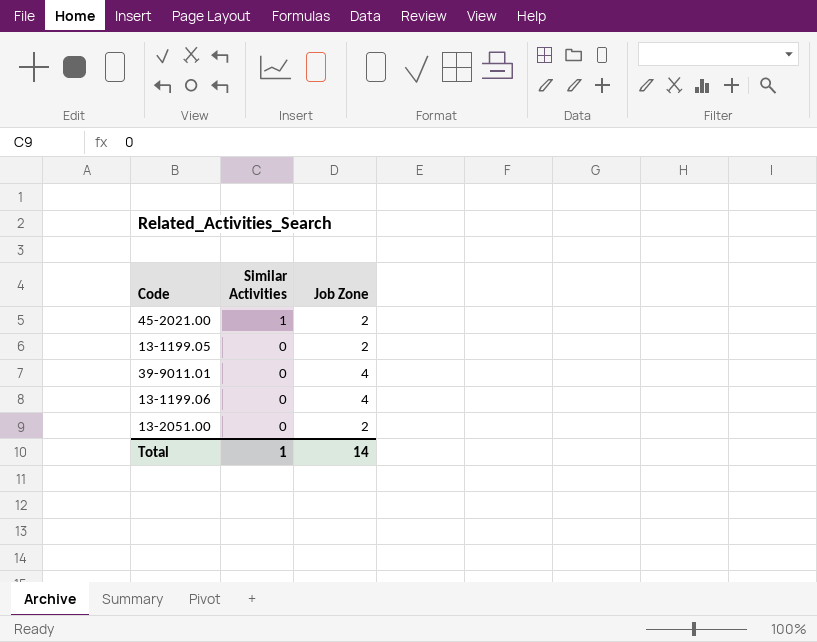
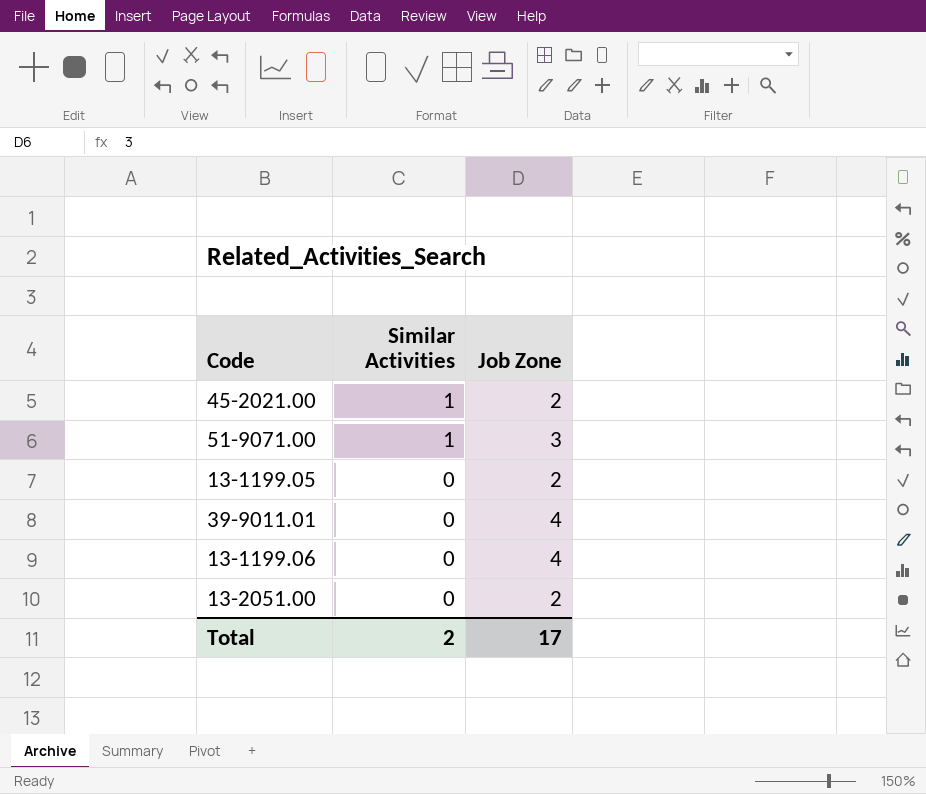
row 51-9071.00: none -> 1 | 3
Total | Similar Activities: 1 -> 2
Total | Job Zone: 14 -> 17

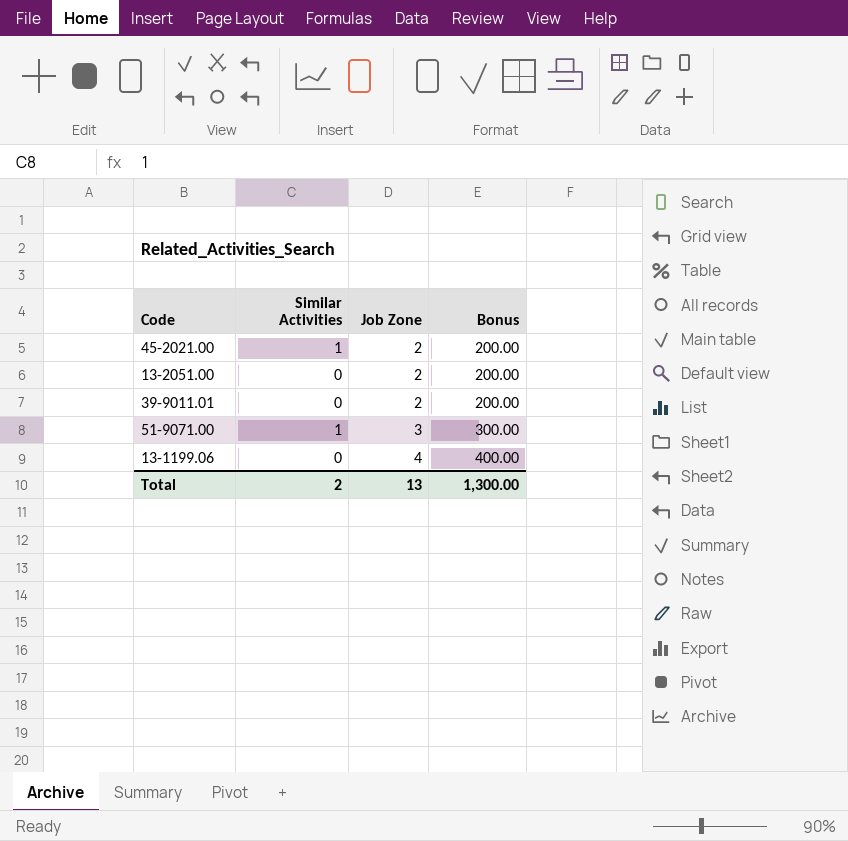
row order: Similar Activities descending -> Job Zone ascending
column Bonus | formula: none -> [Job Zone] * 100
row 13-1199.05: 0 | 2 -> none
39-9011.01 | Job Zone: 4 -> 2
Total | Job Zone: 17 -> 13

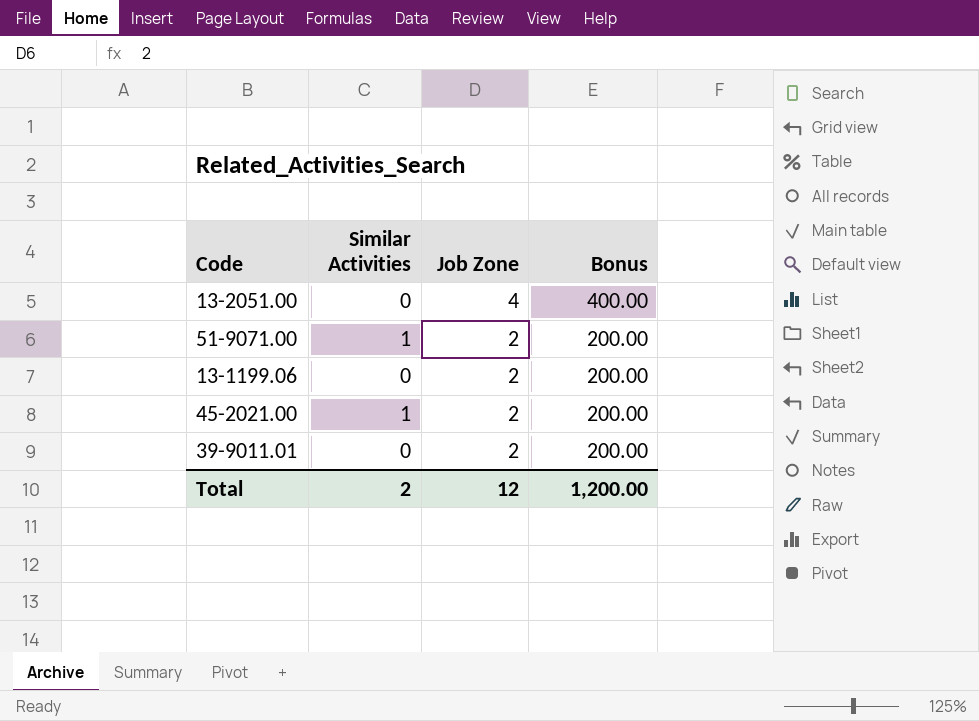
row order: Job Zone ascending -> Job Zone descending
13-2051.00 | Job Zone: 2 -> 4
13-2051.00 | Bonus: 200.00 -> 400.00
51-9071.00 | Job Zone: 3 -> 2
51-9071.00 | Bonus: 300.00 -> 200.00
13-1199.06 | Job Zone: 4 -> 2
13-1199.06 | Bonus: 400.00 -> 200.00
Total | Job Zone: 13 -> 12
Total | Bonus: 1,300.00 -> 1,200.00

